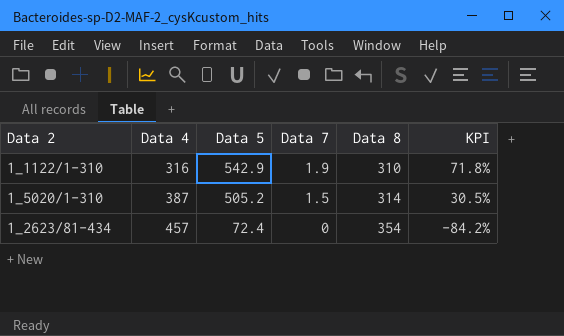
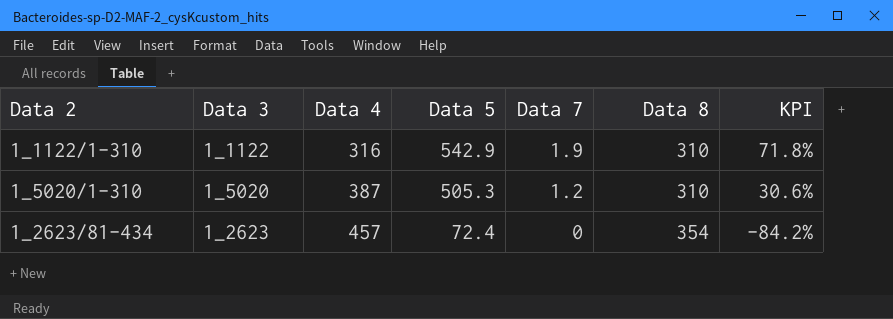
column Data 3 | position: none -> 2
1_5020/1-310 | Data 5: 505.2 -> 505.3
1_5020/1-310 | Data 7: 1.5 -> 1.2
1_5020/1-310 | Data 8: 314 -> 310
1_5020/1-310 | KPI: 30.5% -> 30.6%

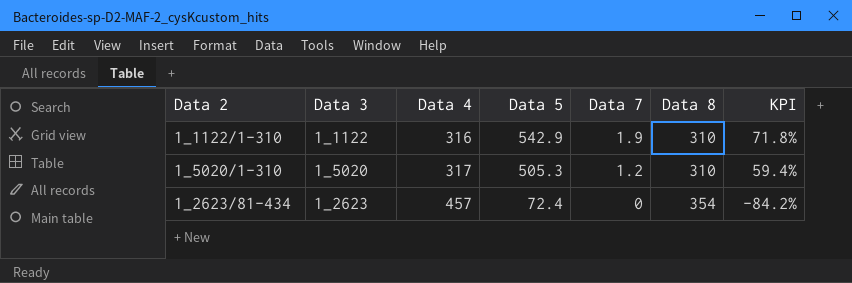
1_5020/1-310 | Data 4: 387 -> 317
1_5020/1-310 | KPI: 30.6% -> 59.4%

